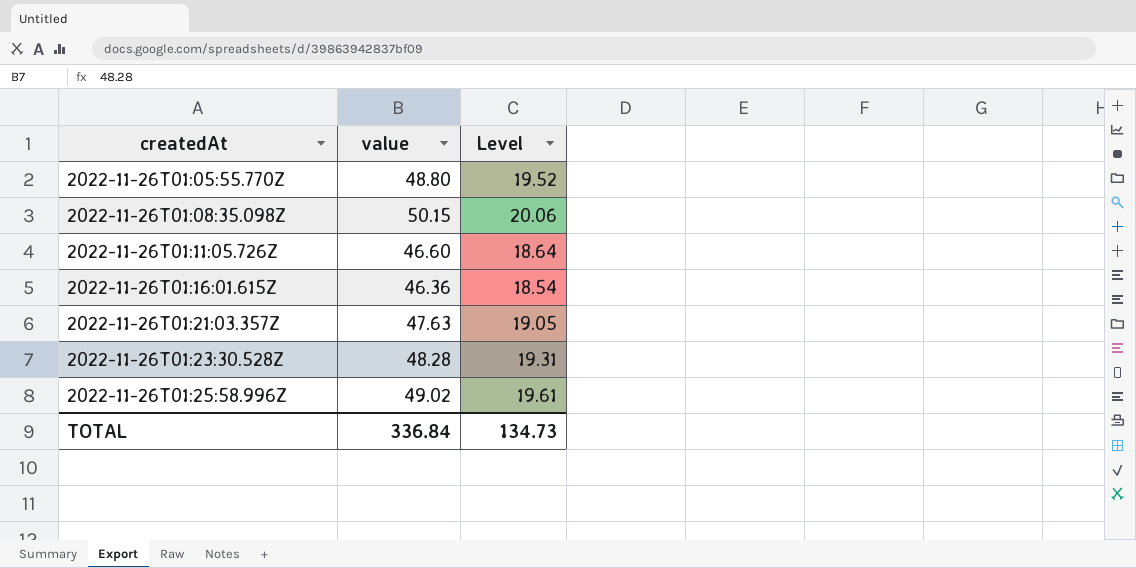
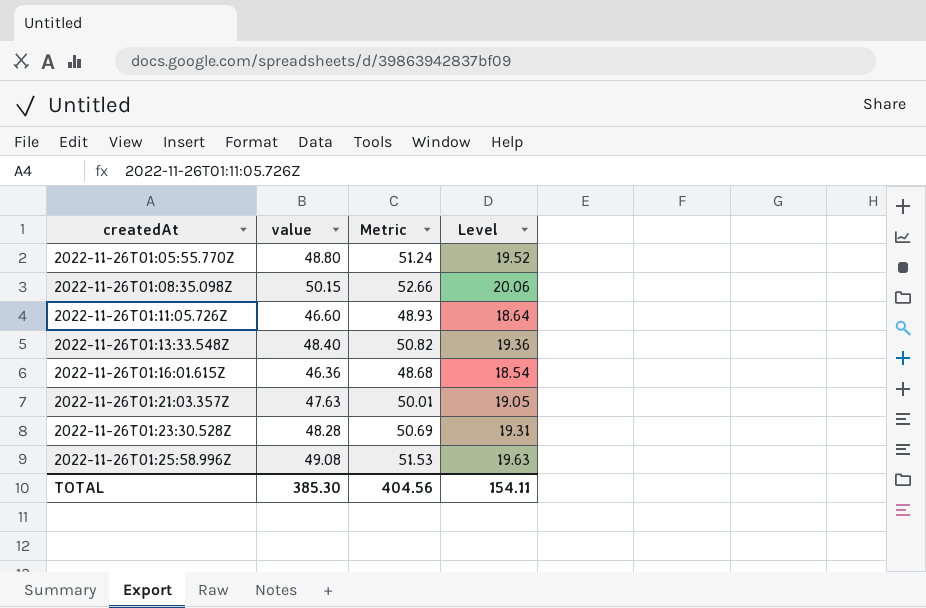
column Metric | formula: none -> [value] * 1.05
row 2022-11-26T01:13:33.548Z: none -> 48.40 | 50.82 | 19.36
2022-11-26T01:25:58.996Z | value: 49.02 -> 49.08
2022-11-26T01:25:58.996Z | Level: 19.61 -> 19.63
TOTAL | value: 336.84 -> 385.30
TOTAL | Level: 134.73 -> 154.11

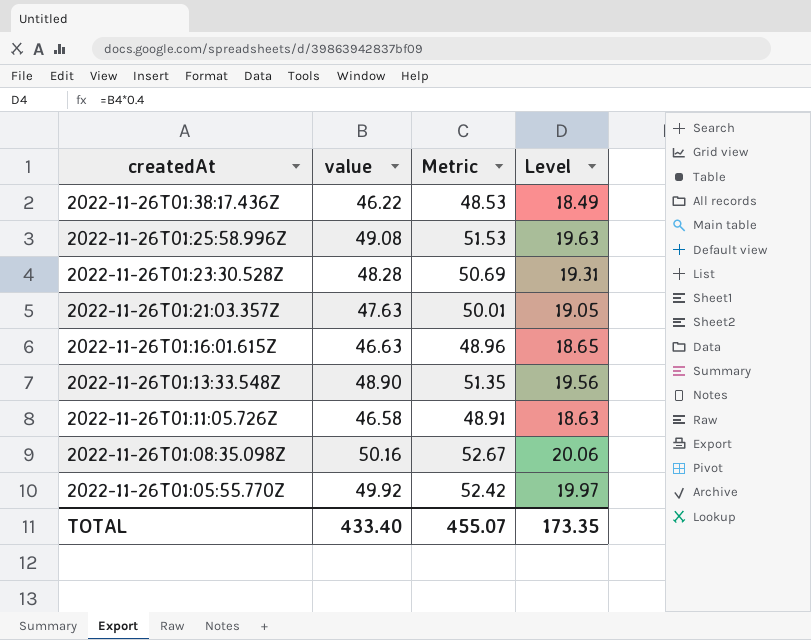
row order: createdAt ascending -> createdAt descending
row 2022-11-26T01:38:17.436Z: none -> 46.22 | 48.53 | 18.49
2022-11-26T01:16:01.615Z | value: 46.36 -> 46.63
2022-11-26T01:16:01.615Z | Metric: 48.68 -> 48.96
2022-11-26T01:16:01.615Z | Level: 18.54 -> 18.65
2022-11-26T01:13:33.548Z | value: 48.40 -> 48.90
2022-11-26T01:13:33.548Z | Metric: 50.82 -> 51.35
2022-11-26T01:13:33.548Z | Level: 19.36 -> 19.56
2022-11-26T01:11:05.726Z | value: 46.60 -> 46.58
2022-11-26T01:11:05.726Z | Metric: 48.93 -> 48.91
2022-11-26T01:11:05.726Z | Level: 18.64 -> 18.63
2022-11-26T01:08:35.098Z | value: 50.15 -> 50.16
2022-11-26T01:08:35.098Z | Metric: 52.66 -> 52.67
2022-11-26T01:05:55.770Z | value: 48.80 -> 49.92
2022-11-26T01:05:55.770Z | Metric: 51.24 -> 52.42
2022-11-26T01:05:55.770Z | Level: 19.52 -> 19.97
TOTAL | value: 385.30 -> 433.40
TOTAL | Metric: 404.56 -> 455.07
TOTAL | Level: 154.11 -> 173.35

